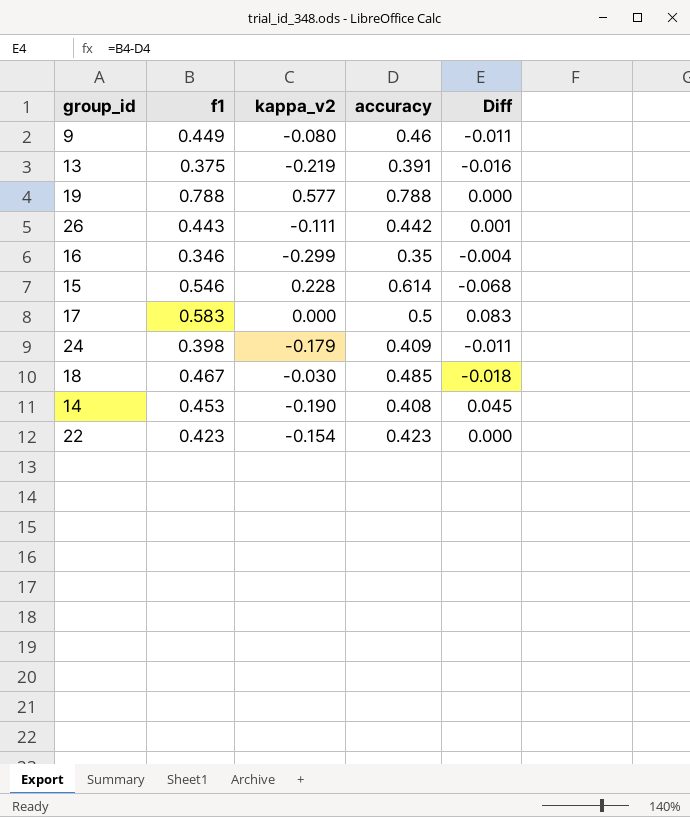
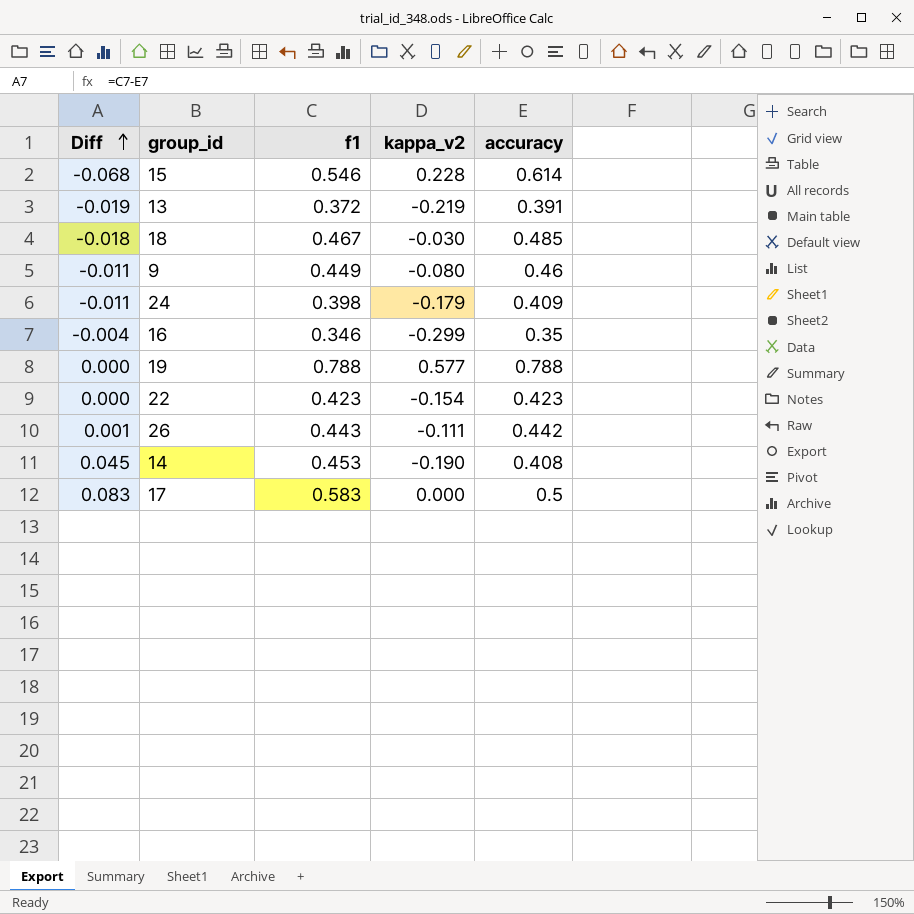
row order: none -> Diff ascending
column Diff | position: 5 -> 1
13 | Diff: -0.016 -> -0.019
13 | f1: 0.375 -> 0.372

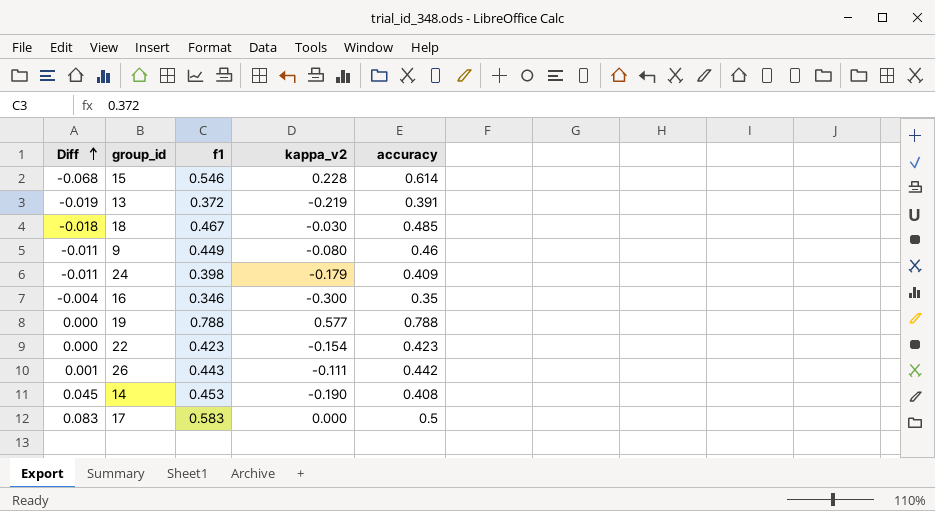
16 | kappa_v2: -0.299 -> -0.300

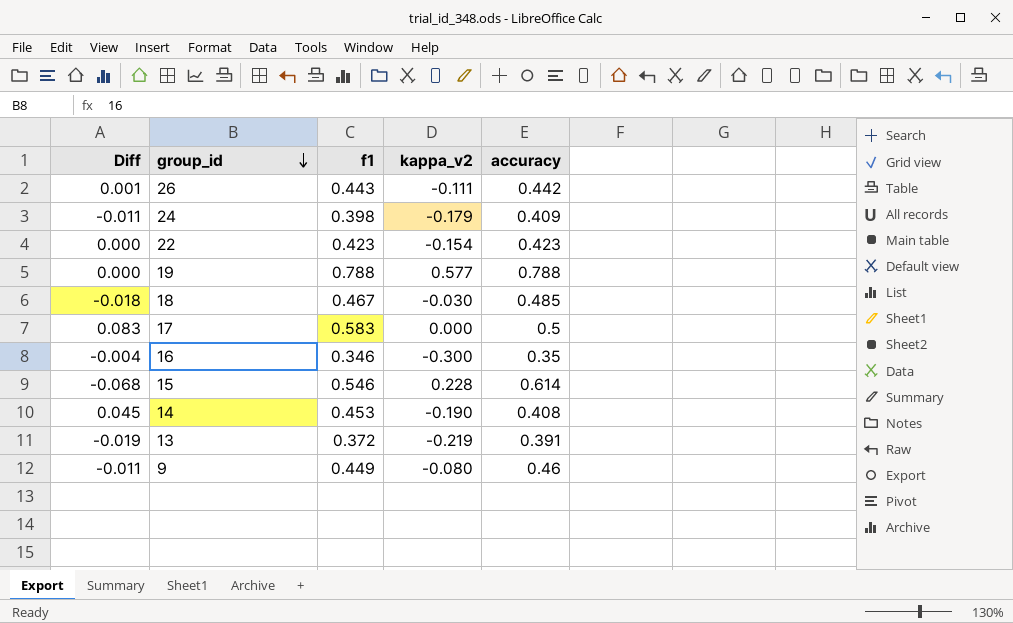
row order: Diff ascending -> group_id descending

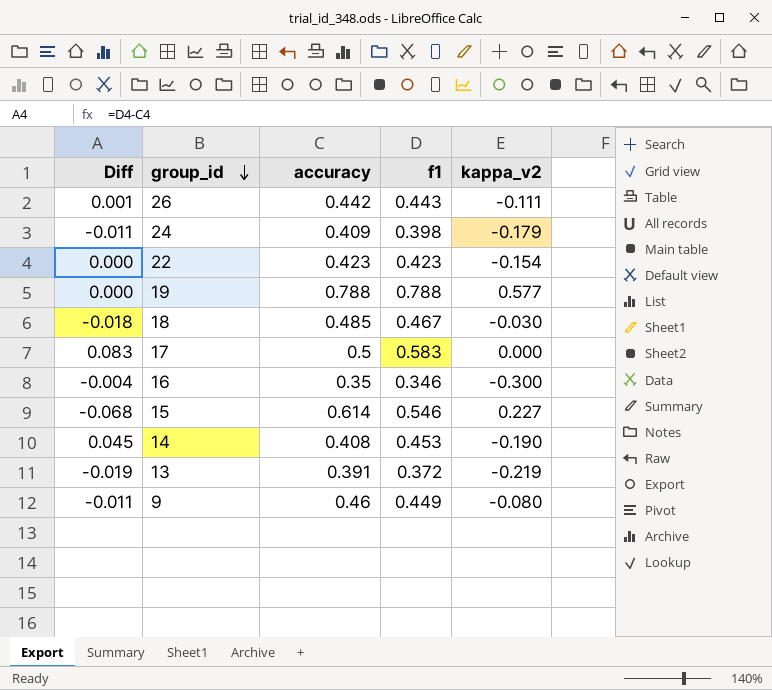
column accuracy | position: 5 -> 3
15 | kappa_v2: 0.228 -> 0.227

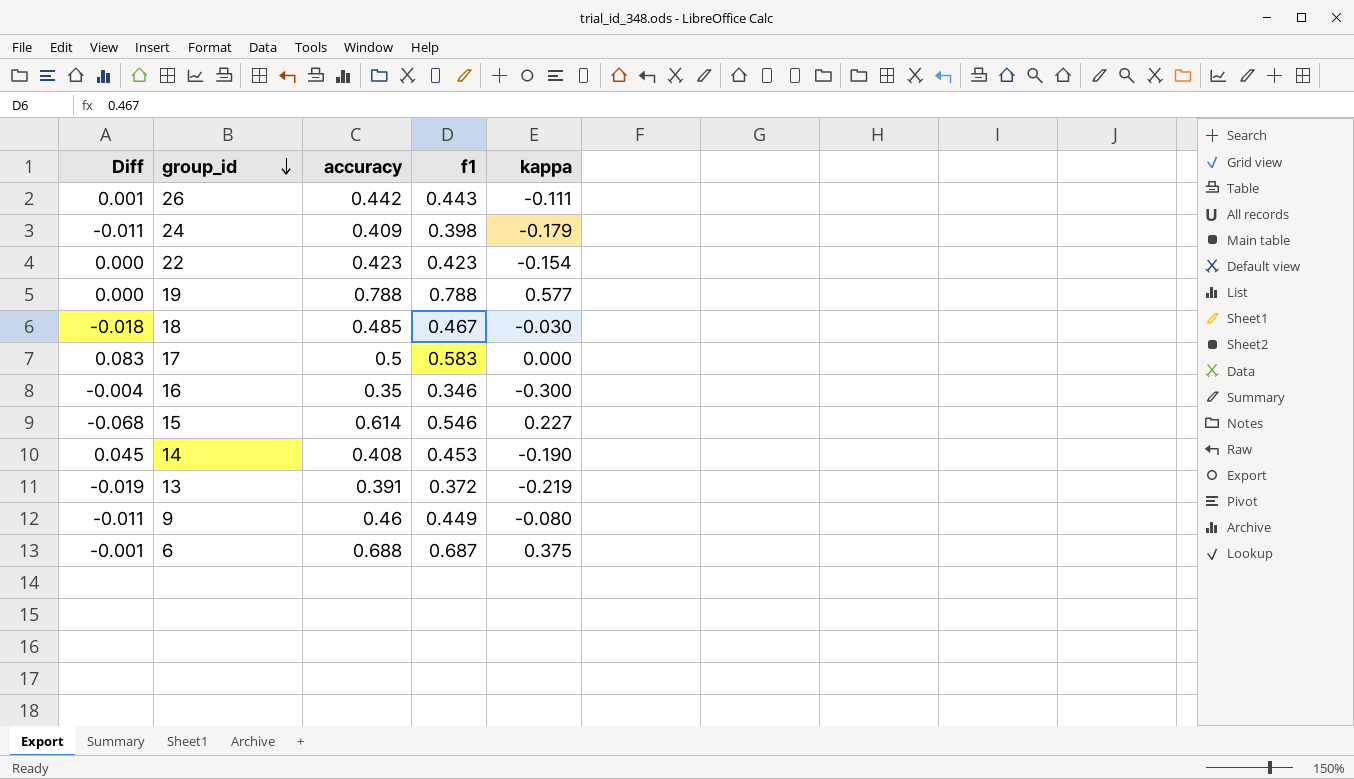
column name: kappa_v2 -> kappa
row 6: none -> -0.001 | 0.688 | 0.687 | 0.375

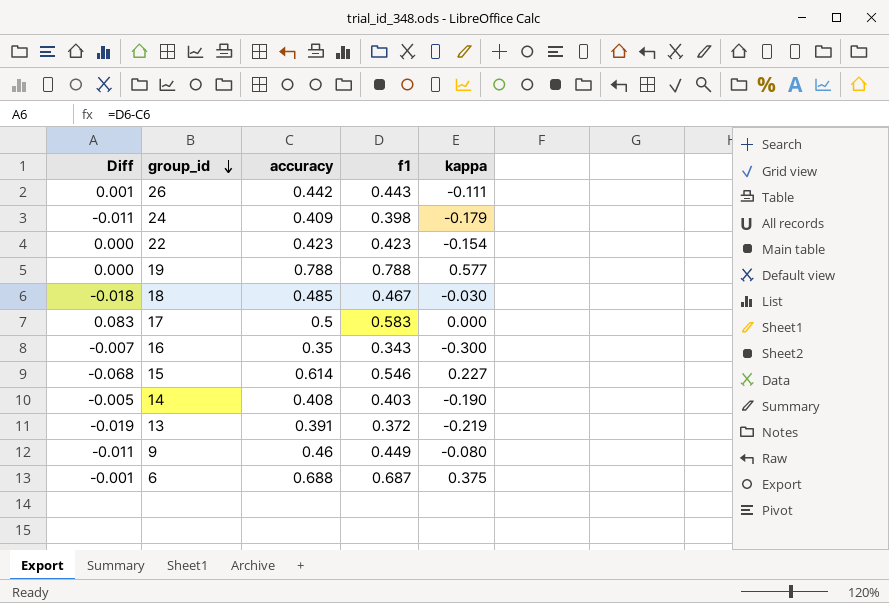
16 | Diff: -0.004 -> -0.007
16 | f1: 0.346 -> 0.343
14 | Diff: 0.045 -> -0.005
14 | f1: 0.453 -> 0.403

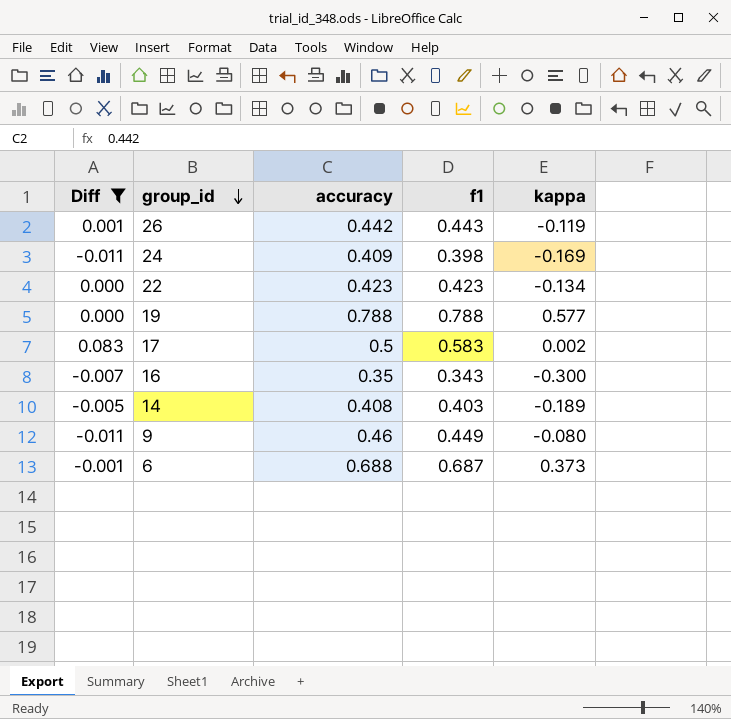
filter: none -> Diff >= -0.011
26 | kappa: -0.111 -> -0.119
24 | kappa: -0.179 -> -0.169
22 | kappa: -0.154 -> -0.134
17 | kappa: 0.000 -> 0.002
14 | kappa: -0.190 -> -0.189
6 | kappa: 0.375 -> 0.373

